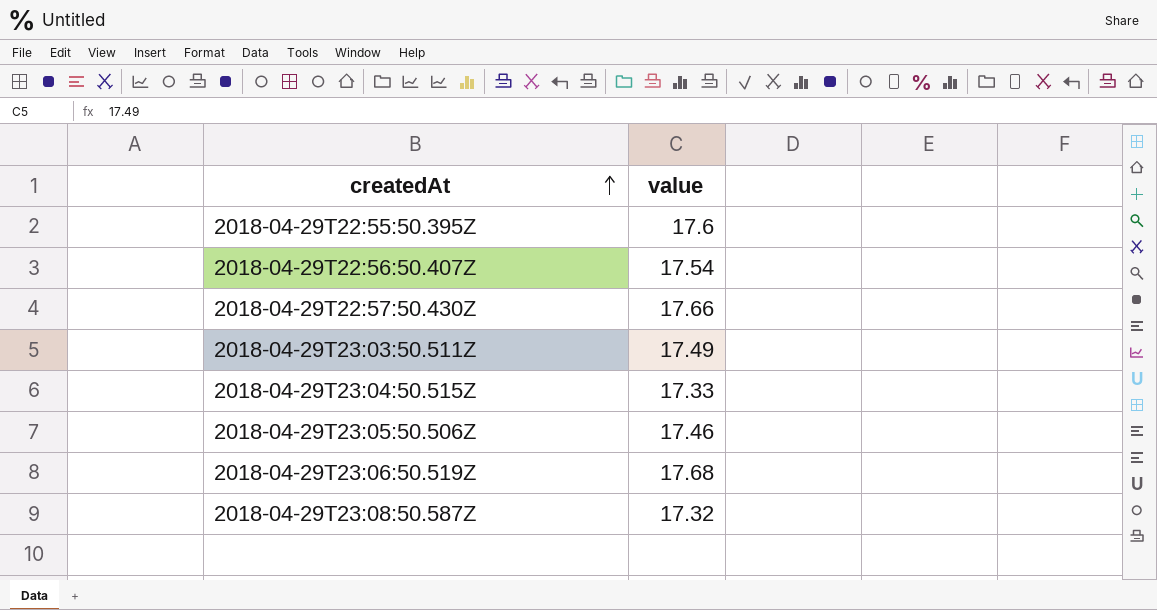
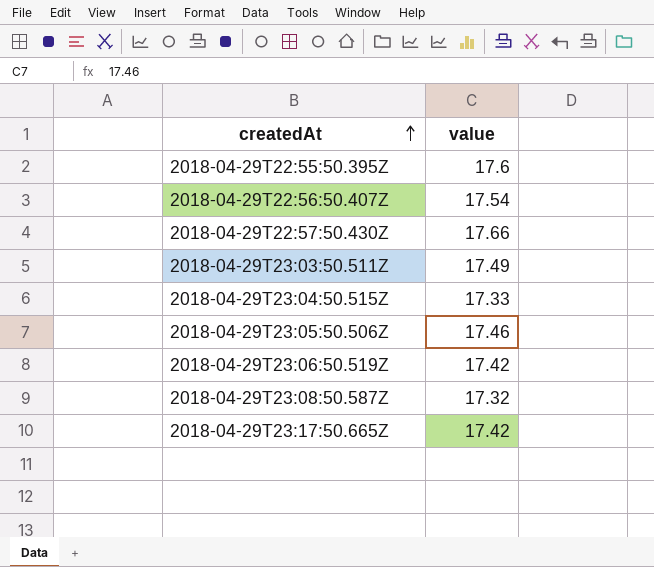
2018-04-29T23:06:50.519Z | value: 17.68 -> 17.42
row 2018-04-29T23:17:50.665Z: none -> 17.42

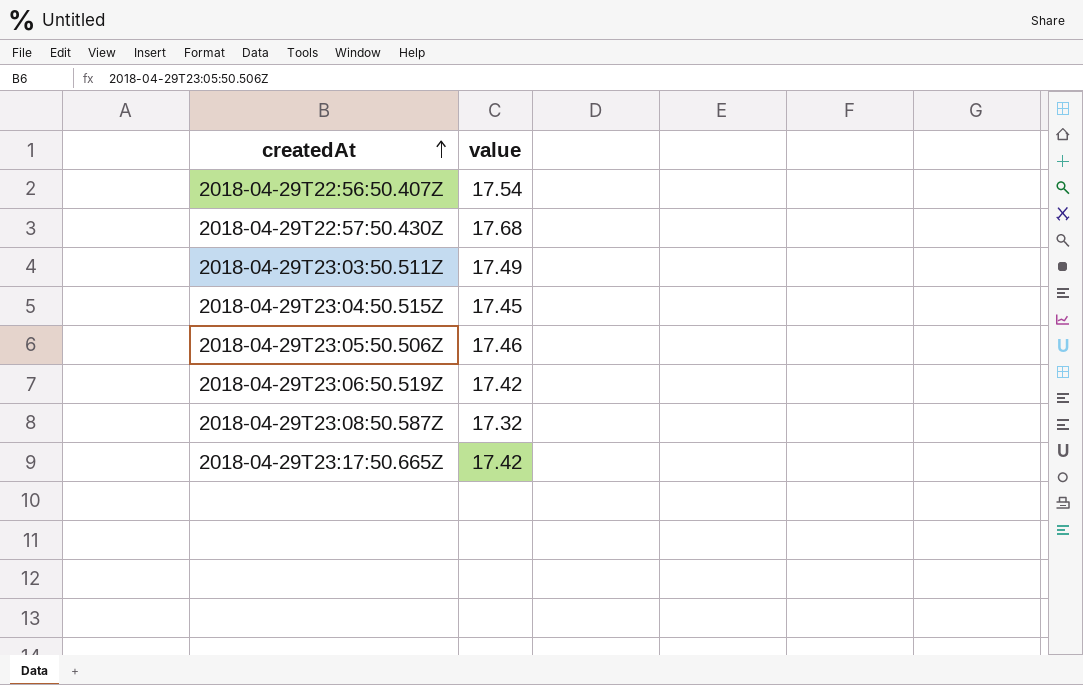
row 2018-04-29T22:55:50.395Z: 17.6 -> none
2018-04-29T22:57:50.430Z | value: 17.66 -> 17.68
2018-04-29T23:04:50.515Z | value: 17.33 -> 17.45

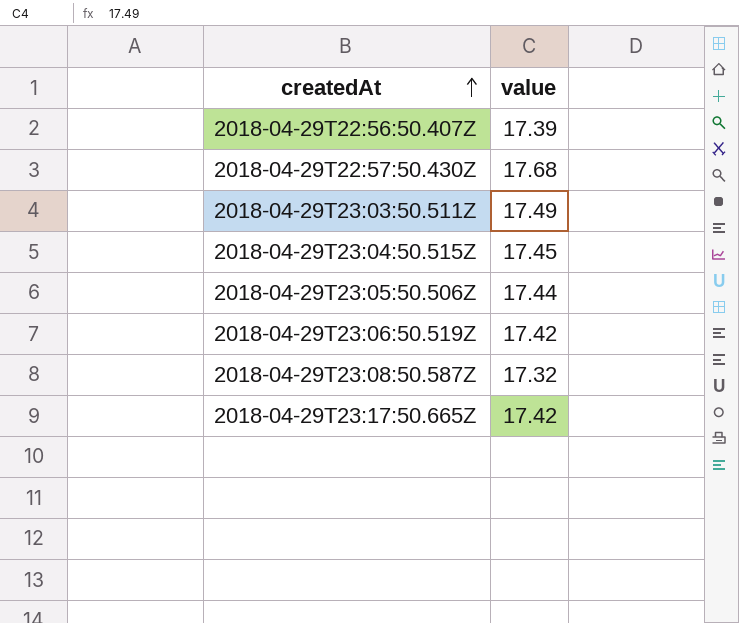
2018-04-29T22:56:50.407Z | value: 17.54 -> 17.39
2018-04-29T23:05:50.506Z | value: 17.46 -> 17.44

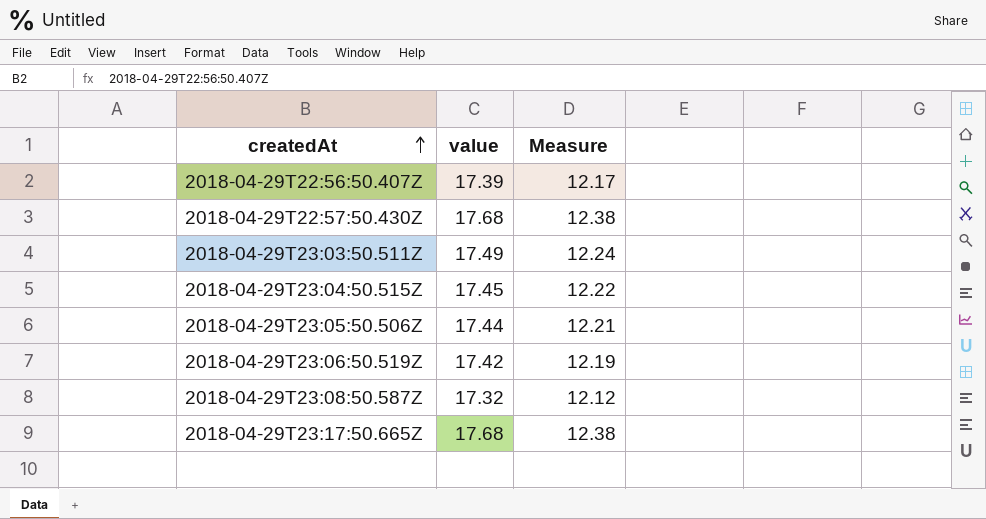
column Measure | formula: none -> [value] * 0.7
2018-04-29T23:17:50.665Z | value: 17.42 -> 17.68

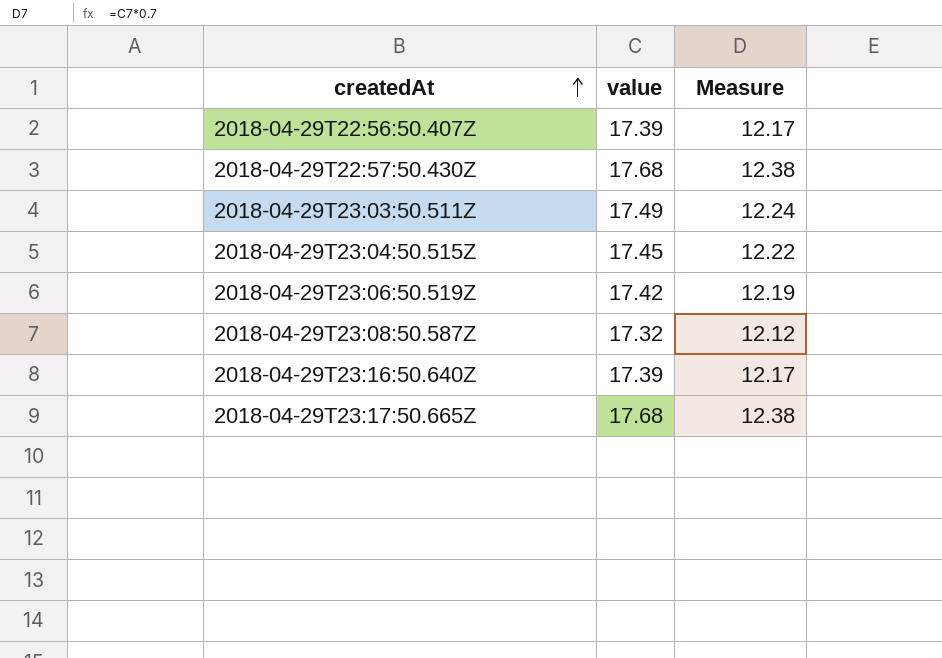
row 2018-04-29T23:05:50.506Z: 17.44 | 12.21 -> none
row 2018-04-29T23:16:50.640Z: none -> 17.39 | 12.17

